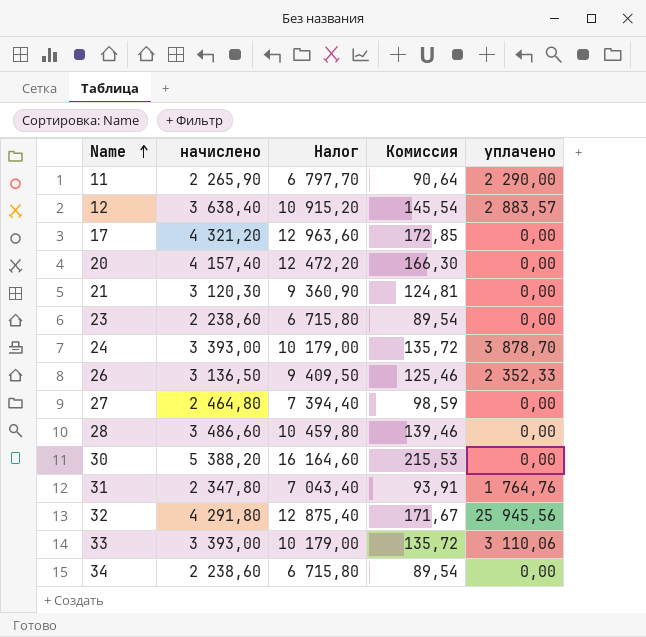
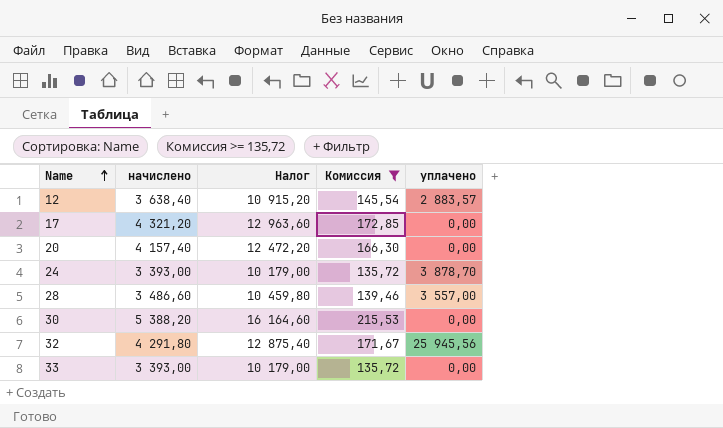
filter: none -> Комиссия >= 135,72
28 | уплачено: 0,00 -> 3 557,00
33 | уплачено: 3 110,06 -> 0,00

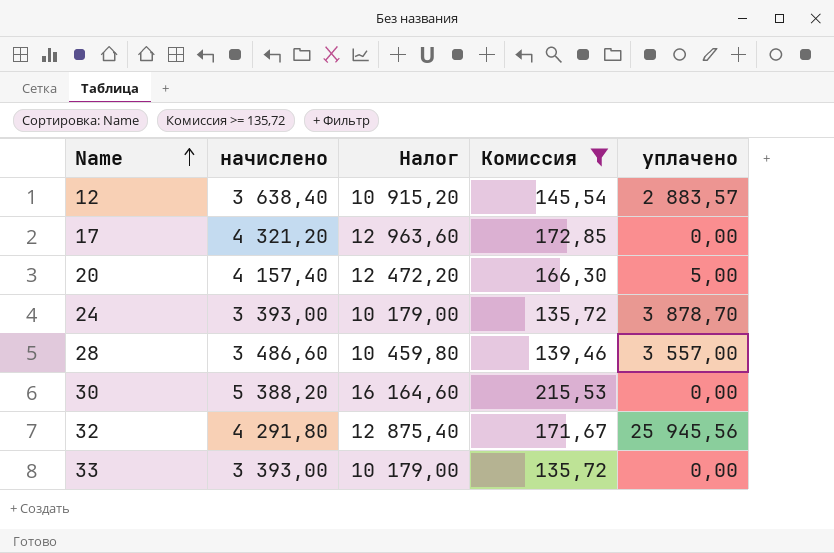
20 | уплачено: 0,00 -> 5,00

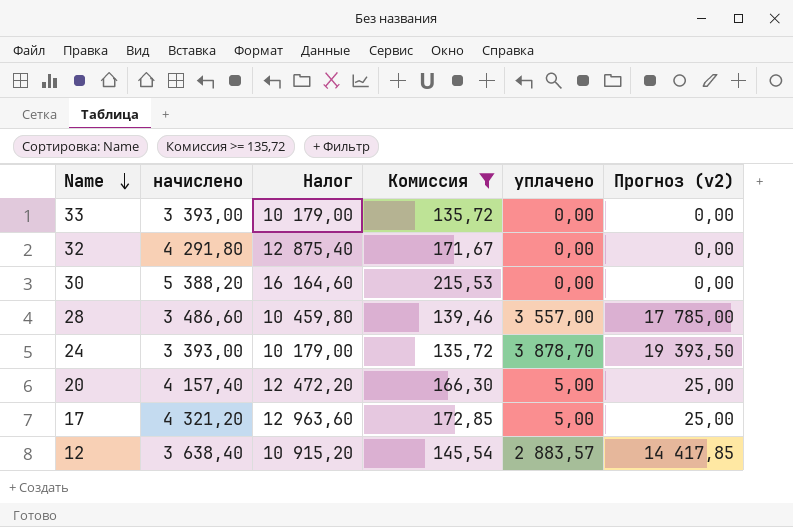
row order: Name ascending -> Name descending
column Прогноз (v2) | formula: none -> [уплачено] * 5
32 | уплачено: 25 945,56 -> 0,00
17 | уплачено: 0,00 -> 5,00

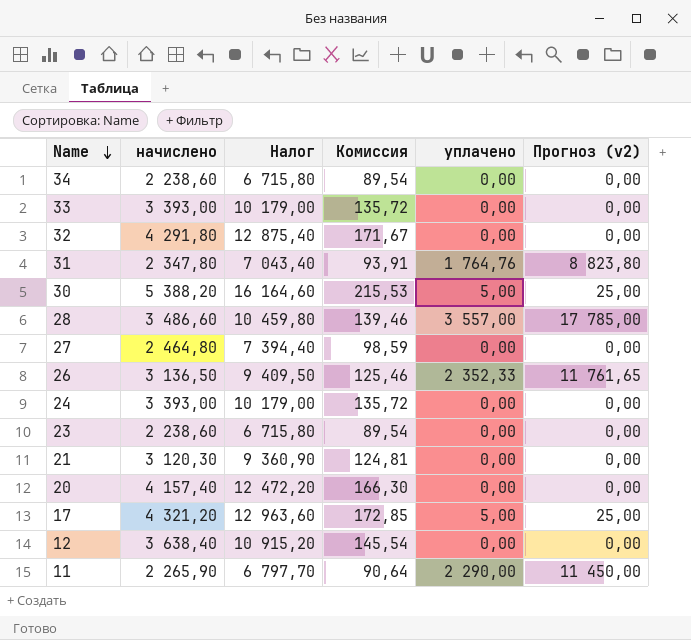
filter: Комиссия >= 135,72 -> none
30 | уплачено: 0,00 -> 5,00
30 | Прогноз (v2): 0,00 -> 25,00
24 | уплачено: 3 878,70 -> 0,00
24 | Прогноз (v2): 19 393,50 -> 0,00
20 | уплачено: 5,00 -> 0,00
20 | Прогноз (v2): 25,00 -> 0,00
12 | уплачено: 2 883,57 -> 0,00
12 | Прогноз (v2): 14 417,85 -> 0,00

